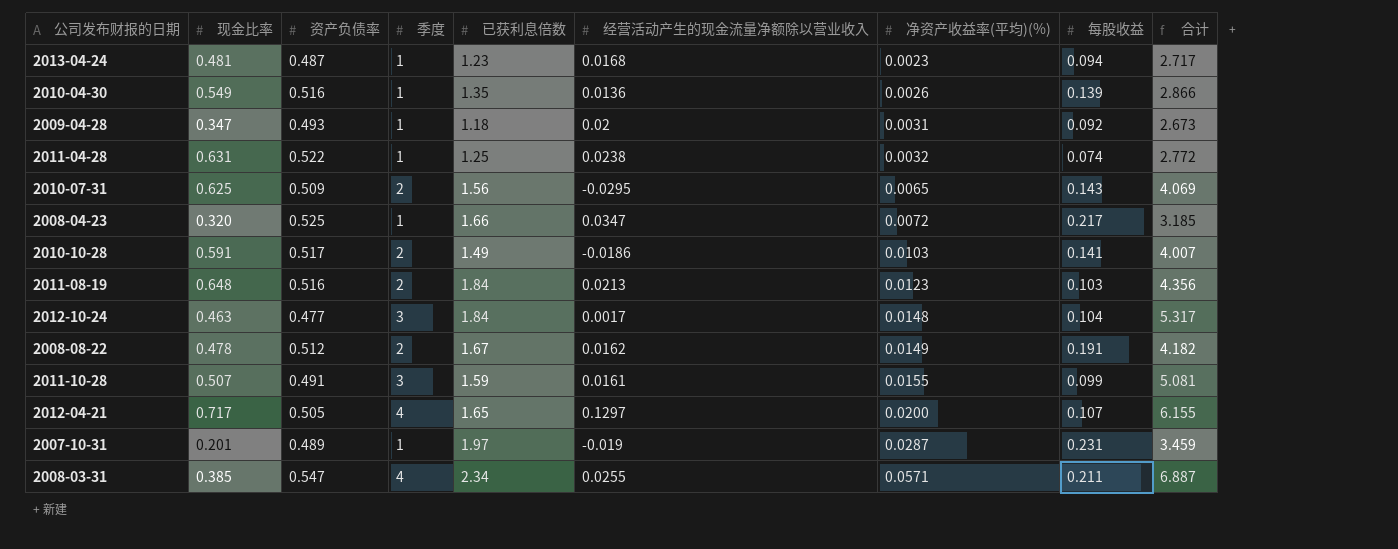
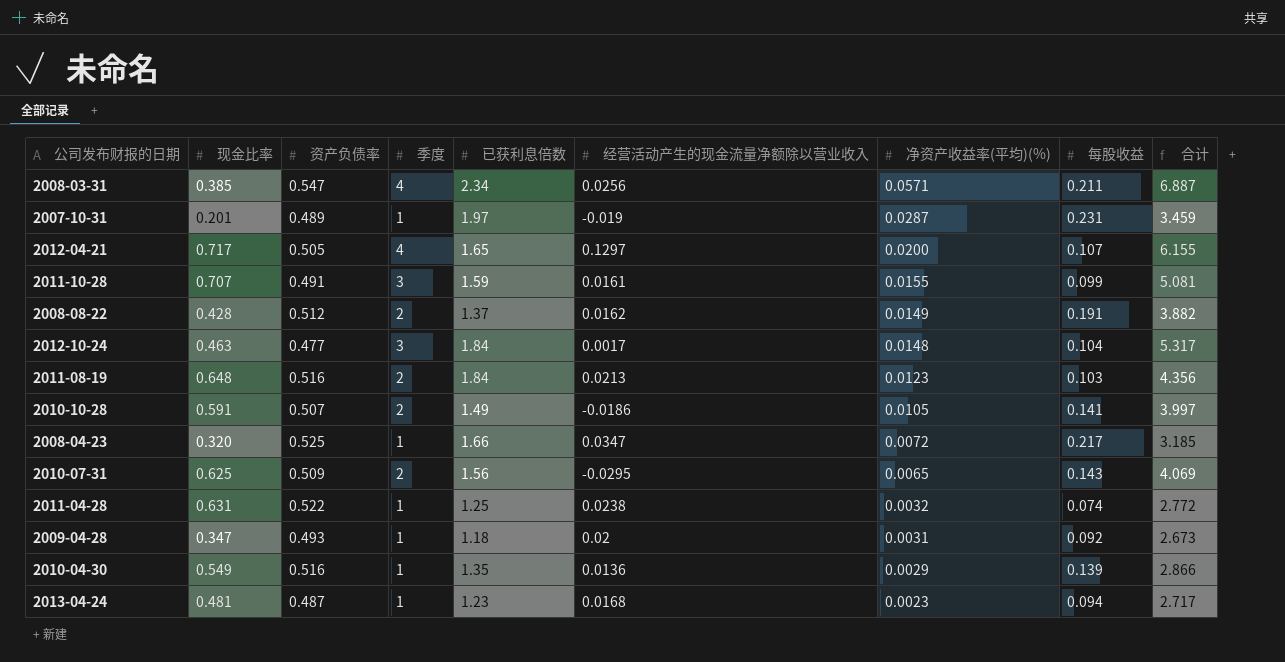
row order: 净资产收益率(平均)(%) ascending -> 净资产收益率(平均)(%) descending
2008-03-31 | 经营活动产生的现金流量净额除以营业收入: 0.0255 -> 0.0256
2011-10-28 | 现金比率: 0.507 -> 0.707
2008-08-22 | 现金比率: 0.478 -> 0.428
2008-08-22 | 已获利息倍数: 1.67 -> 1.37
2008-08-22 | 合计: 4.182 -> 3.882
2010-10-28 | 资产负债率: 0.517 -> 0.507
2010-10-28 | 净资产收益率(平均)(%): 0.0103 -> 0.0105
2010-10-28 | 合计: 4.007 -> 3.997
2010-04-30 | 净资产收益率(平均)(%): 0.0026 -> 0.0029

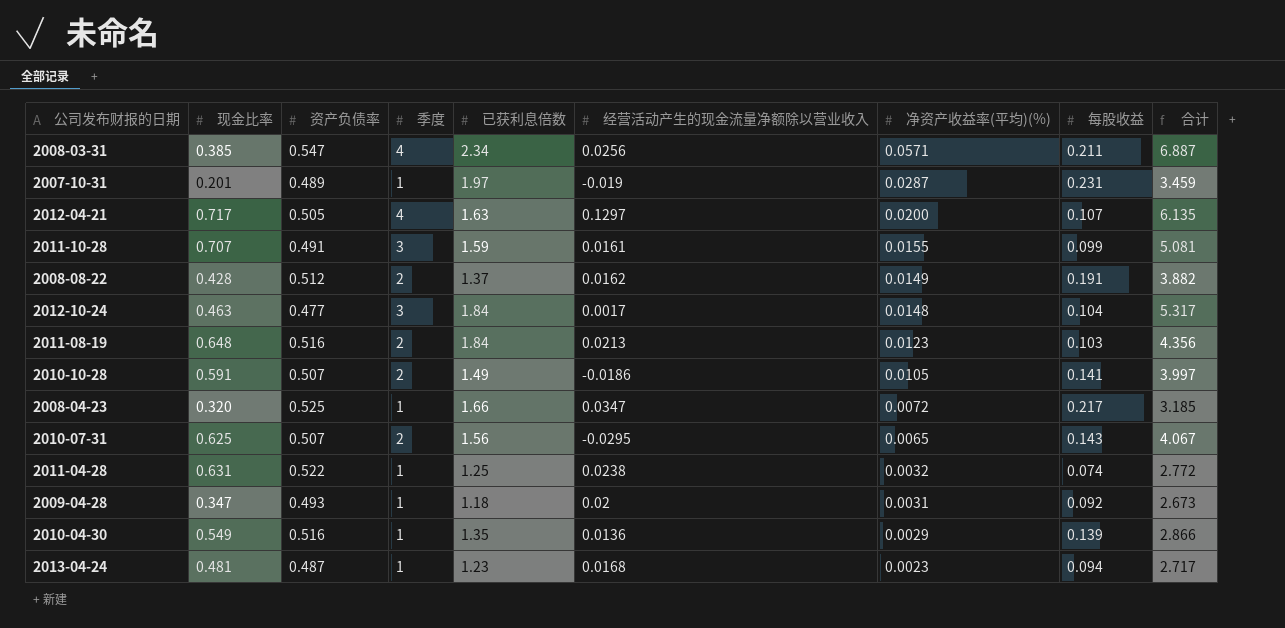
2012-04-21 | 已获利息倍数: 1.65 -> 1.63
2012-04-21 | 合计: 6.155 -> 6.135
2010-07-31 | 资产负债率: 0.509 -> 0.507
2010-07-31 | 合计: 4.069 -> 4.067

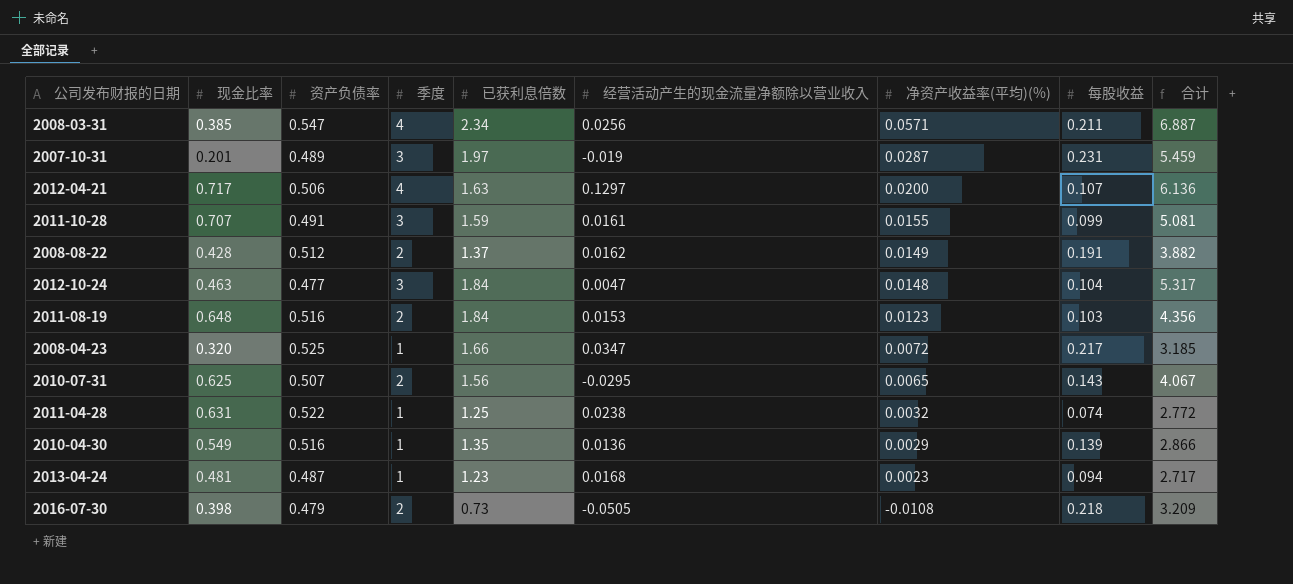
row 2010-10-28: 0.591 | 0.507 | 2 | 1.49 | -0.0186 | 0.0105 | 0.141 | 3.997 -> none
row 2009-04-28: 0.347 | 0.493 | 1 | 1.18 | 0.02 | 0.0031 | 0.092 | 2.673 -> none
2007-10-31 | 季度: 1 -> 3
2007-10-31 | 合计: 3.459 -> 5.459
2012-04-21 | 资产负债率: 0.505 -> 0.506
2012-04-21 | 合计: 6.135 -> 6.136
2012-10-24 | 经营活动产生的现金流量净额除以营业收入: 0.0017 -> 0.0047
2011-08-19 | 经营活动产生的现金流量净额除以营业收入: 0.0213 -> 0.0153
row 2016-07-30: none -> 0.398 | 0.479 | 2 | 0.73 | -0.0505 | -0.0108 | 0.218 | 3.209

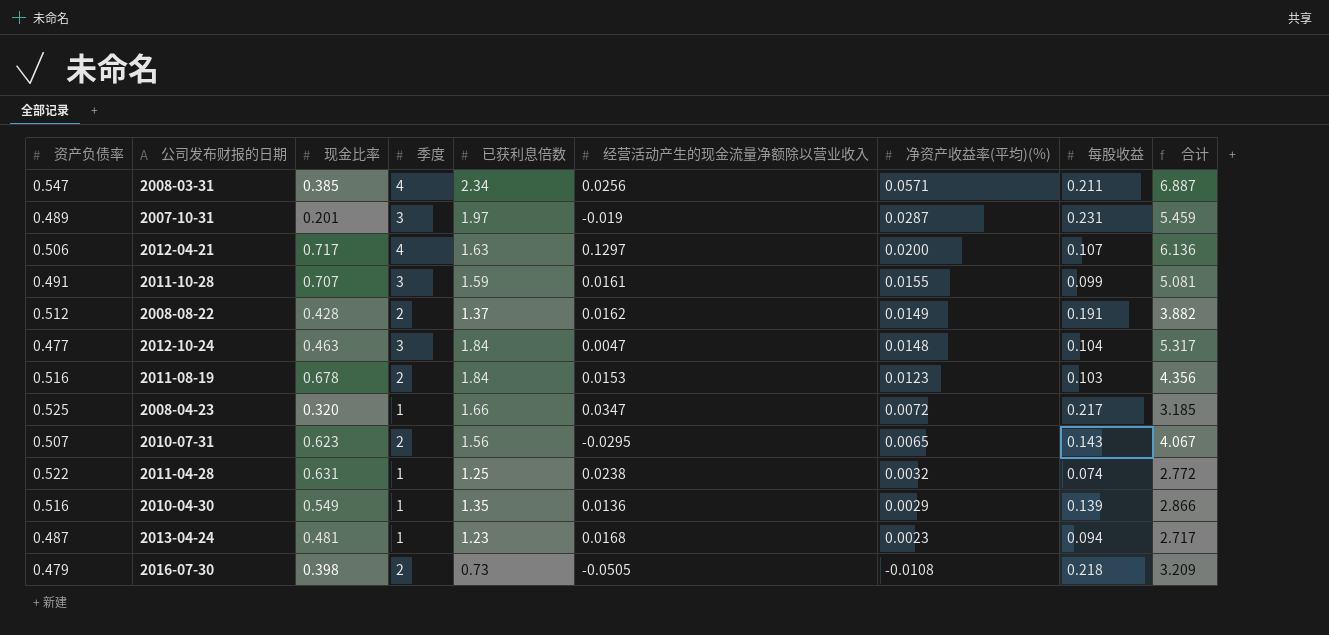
column 资产负债率 | position: 3 -> 1
2011-08-19 | 现金比率: 0.648 -> 0.678
2010-07-31 | 现金比率: 0.625 -> 0.623

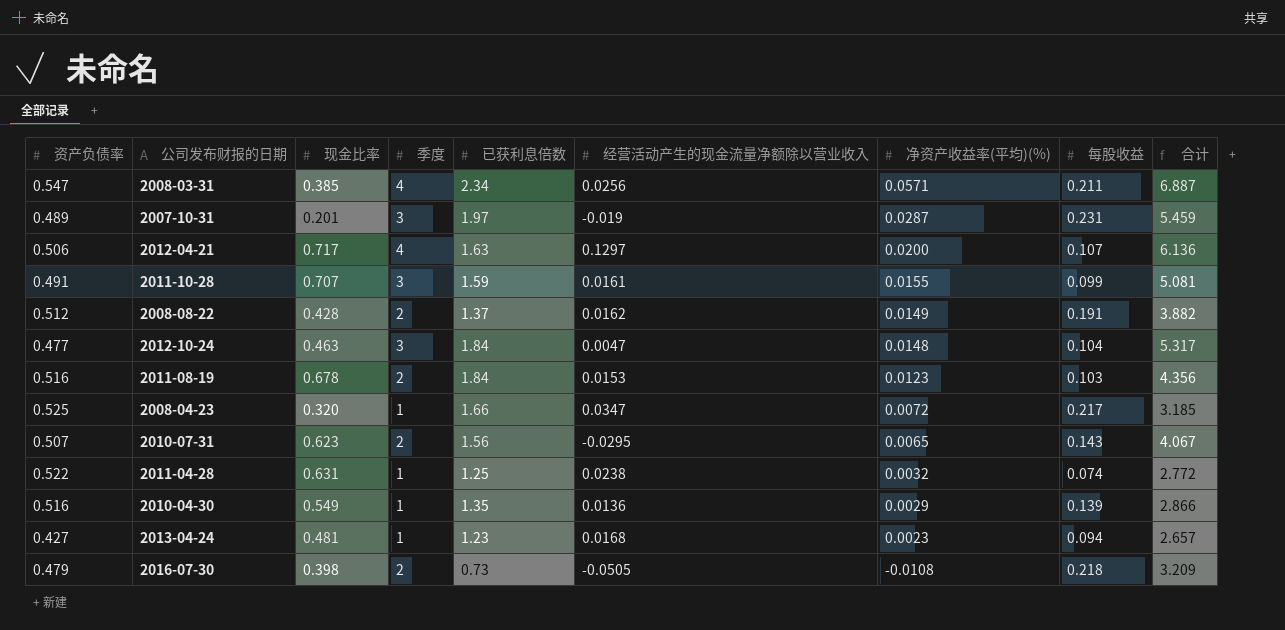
2013-04-24 | 资产负债率: 0.487 -> 0.427
2013-04-24 | 合计: 2.717 -> 2.657

